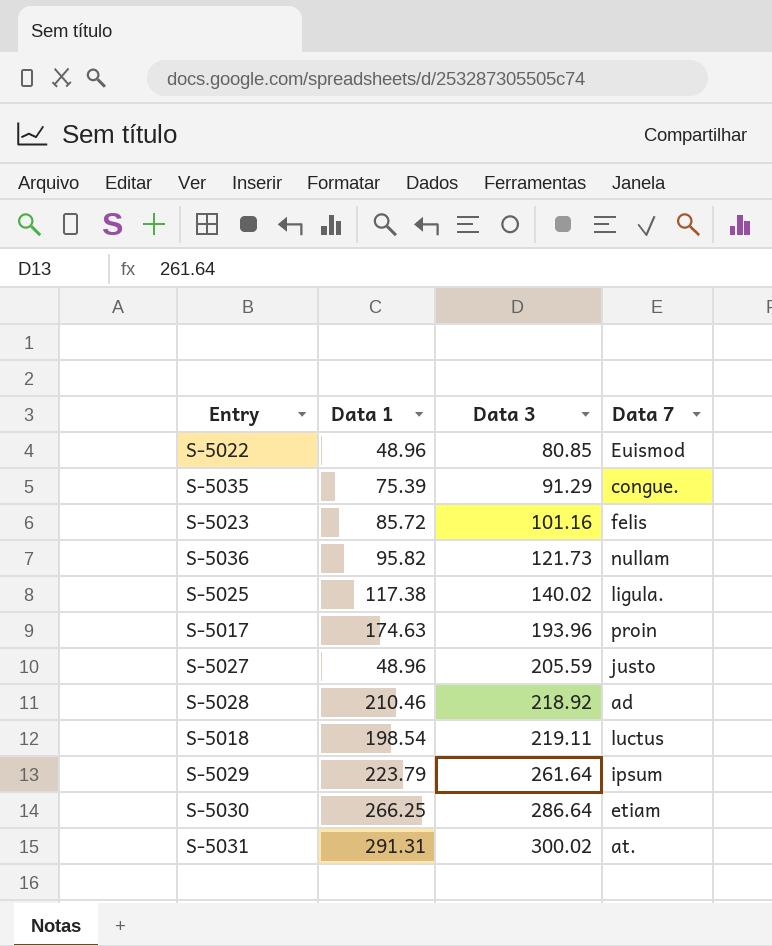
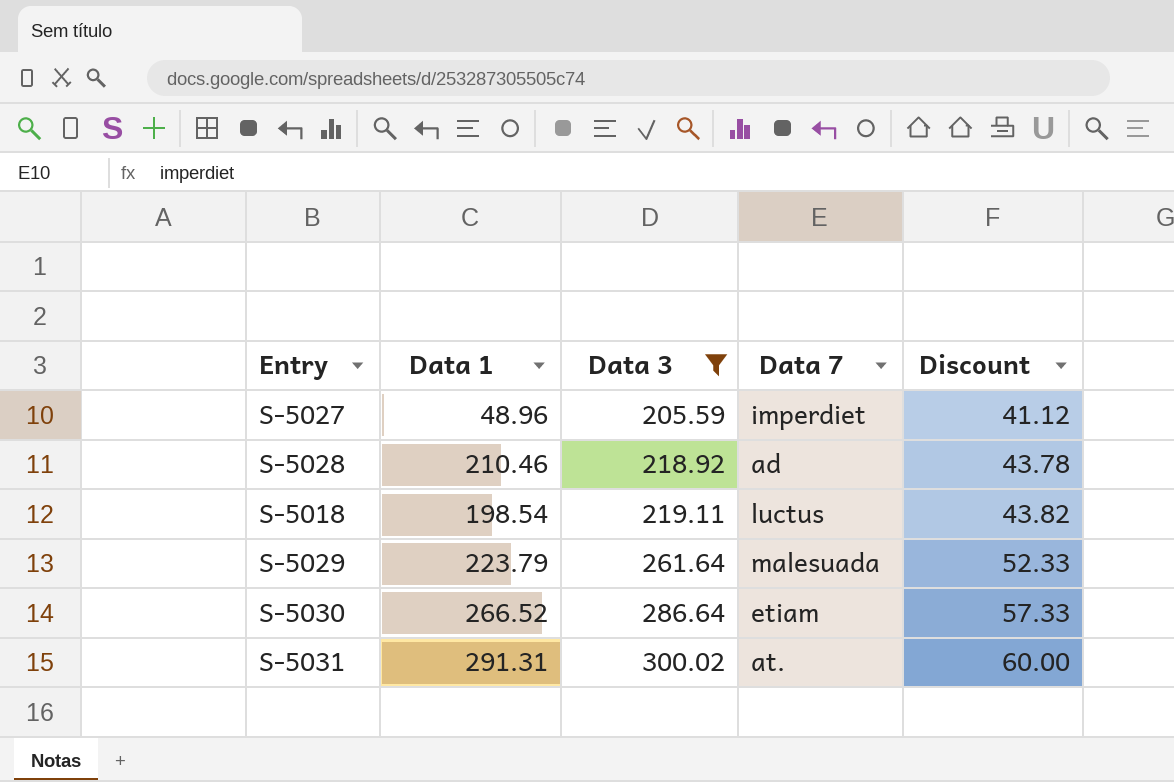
filter: none -> Data 3 >= 205.59
column Discount | formula: none -> [Data 3] * 0.2
S-5027 | Data 7: justo -> imperdiet
S-5029 | Data 7: ipsum -> malesuada
S-5030 | Data 1: 266.25 -> 266.52

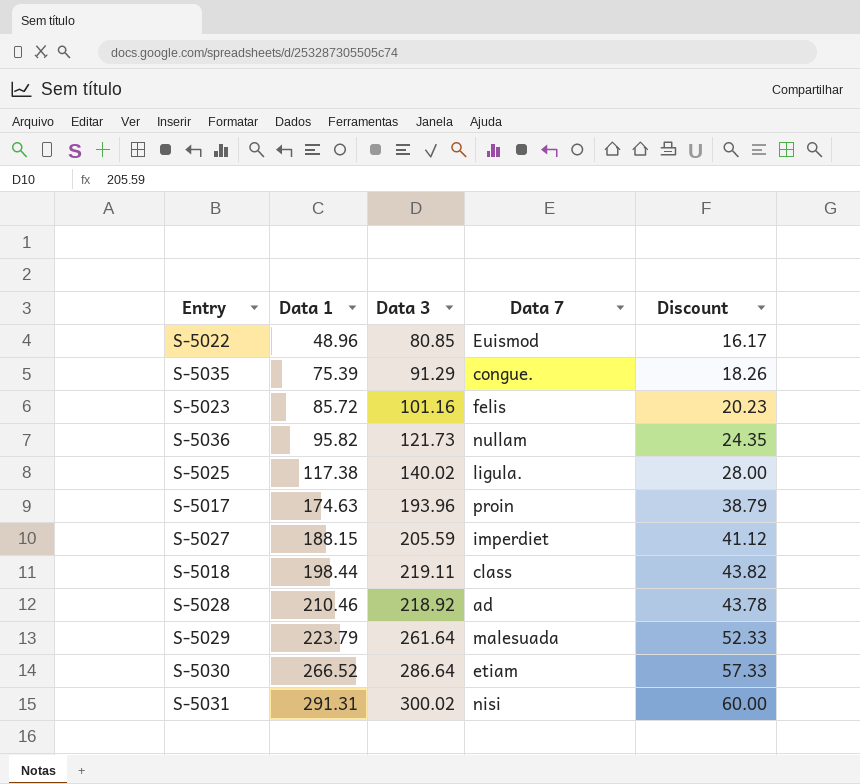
filter: Data 3 >= 205.59 -> none
row order: Data 3 ascending -> Data 1 ascending
S-5027 | Data 1: 48.96 -> 188.15
S-5018 | Data 1: 198.54 -> 198.44
S-5018 | Data 7: luctus -> class
S-5031 | Data 7: at. -> nisi

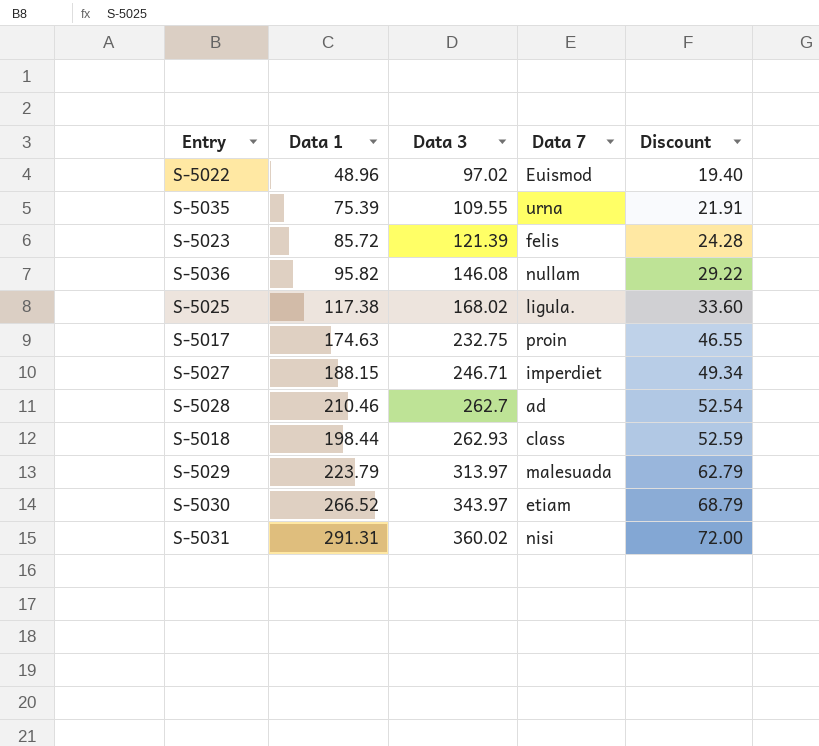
row order: Data 1 ascending -> Data 3 ascending
S-5022 | Data 3: 80.85 -> 97.02
S-5022 | Discount: 16.17 -> 19.40
S-5035 | Data 3: 91.29 -> 109.55
S-5035 | Data 7: congue. -> urna
S-5035 | Discount: 18.26 -> 21.91
S-5023 | Data 3: 101.16 -> 121.39
S-5023 | Discount: 20.23 -> 24.28
S-5036 | Data 3: 121.73 -> 146.08
S-5036 | Discount: 24.35 -> 29.22
S-5025 | Data 3: 140.02 -> 168.02
S-5025 | Discount: 28.00 -> 33.60
S-5017 | Data 3: 193.96 -> 232.75
S-5017 | Discount: 38.79 -> 46.55
S-5027 | Data 3: 205.59 -> 246.71
S-5027 | Discount: 41.12 -> 49.34
S-5028 | Data 3: 218.92 -> 262.7
S-5028 | Discount: 43.78 -> 52.54
S-5018 | Data 3: 219.11 -> 262.93
S-5018 | Discount: 43.82 -> 52.59
S-5029 | Data 3: 261.64 -> 313.97
S-5029 | Discount: 52.33 -> 62.79
S-5030 | Data 3: 286.64 -> 343.97
S-5030 | Discount: 57.33 -> 68.79
S-5031 | Data 3: 300.02 -> 360.02
S-5031 | Discount: 60.00 -> 72.00

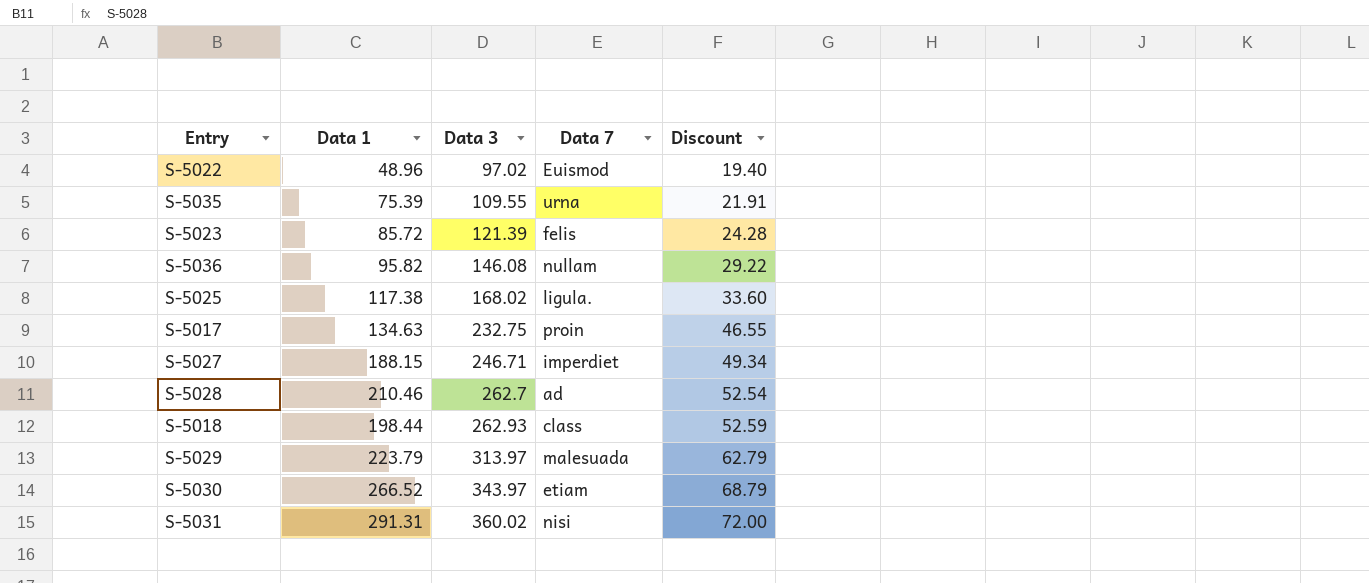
S-5017 | Data 1: 174.63 -> 134.63

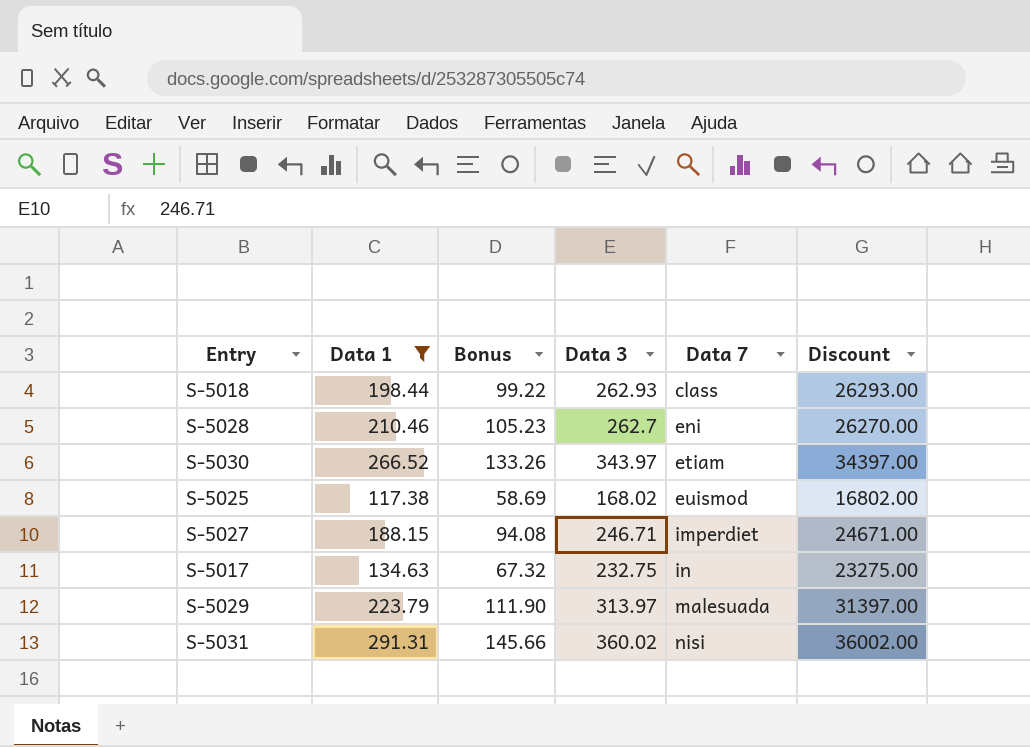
filter: none -> Data 1 >= 117.38
row order: Data 3 ascending -> Data 7 ascending
column Bonus | formula: none -> [Data 1] * 0.5
column Discount | formula: [Data 3] * 0.2 -> [Data 3] * 100
S-5028 | Data 7: ad -> eni
S-5025 | Data 7: ligula. -> euismod
S-5017 | Data 7: proin -> in

